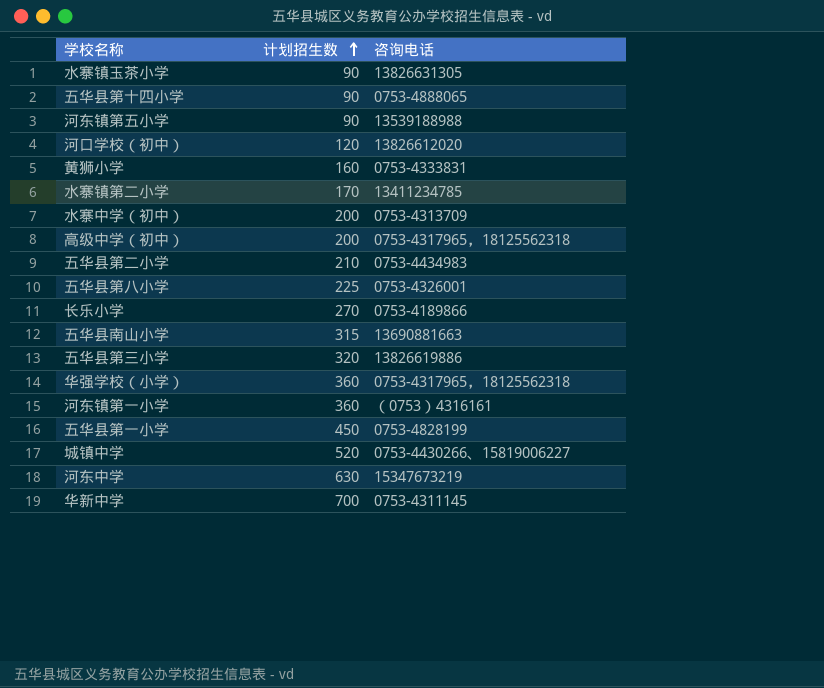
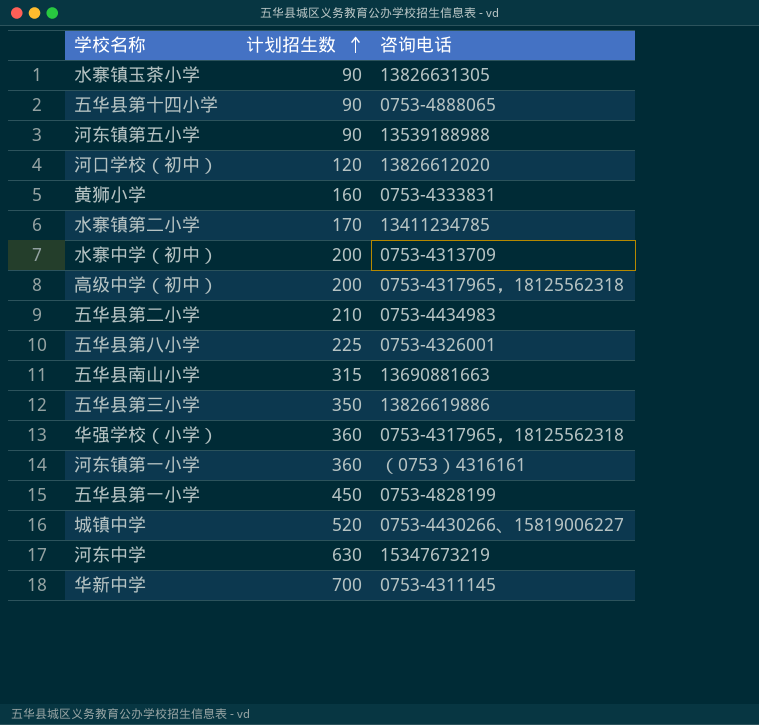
row 长乐小学: 270 | 0753-4189866 -> none
五华县第三小学 | 计划招生数: 320 -> 350

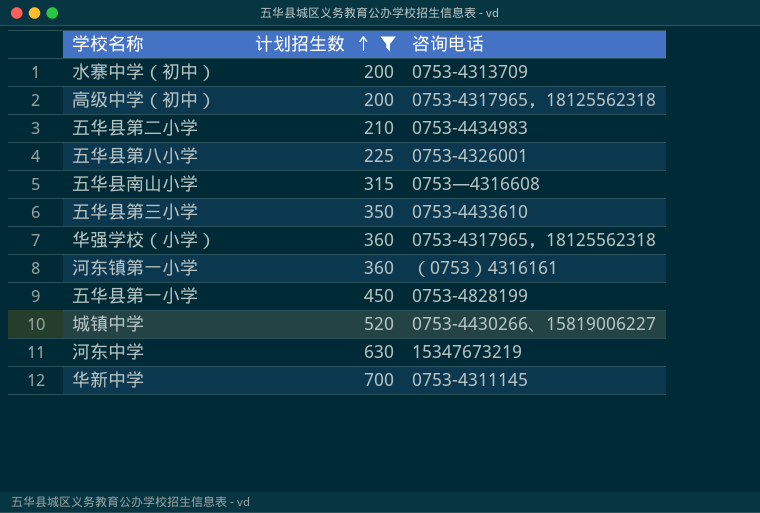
filter: none -> 计划招生数 >= 200
五华县南山小学 | 咨询电话: 13690881663 -> 0753—4316608
五华县第三小学 | 咨询电话: 13826619886 -> 0753-4433610

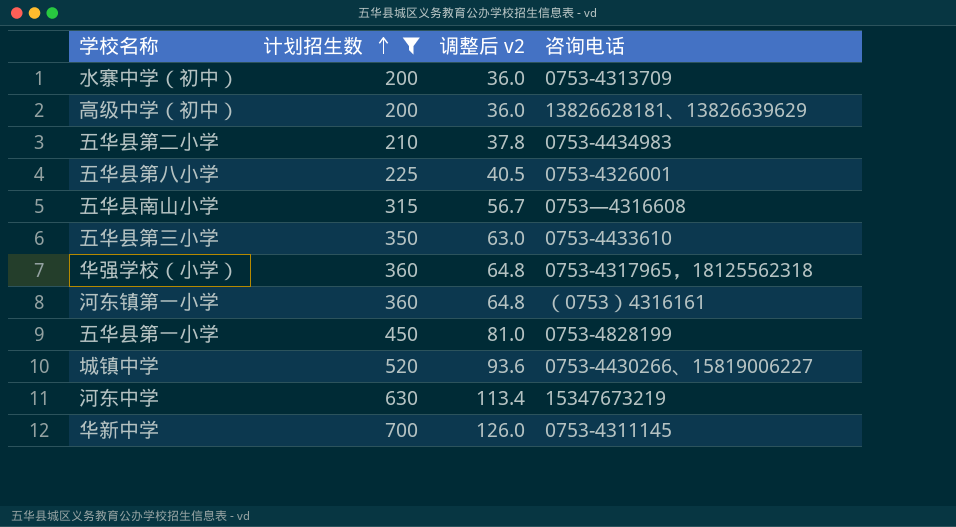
column 调整后 v2 | formula: none -> [计划招生数] * 0.18
高级中学（初中） | 咨询电话: 0753-4317965，18125562318 -> 13826628181、13826639629

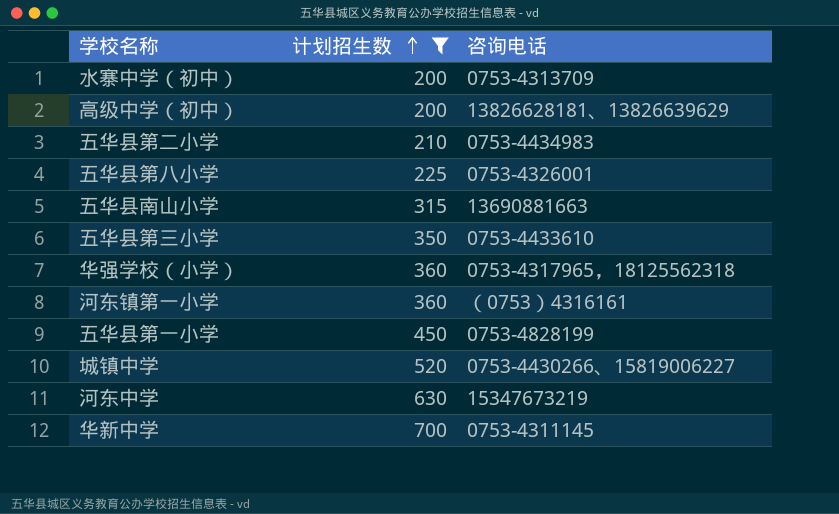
column 调整后 v2 | formula: [计划招生数] * 0.18 -> none
五华县南山小学 | 咨询电话: 0753—4316608 -> 13690881663

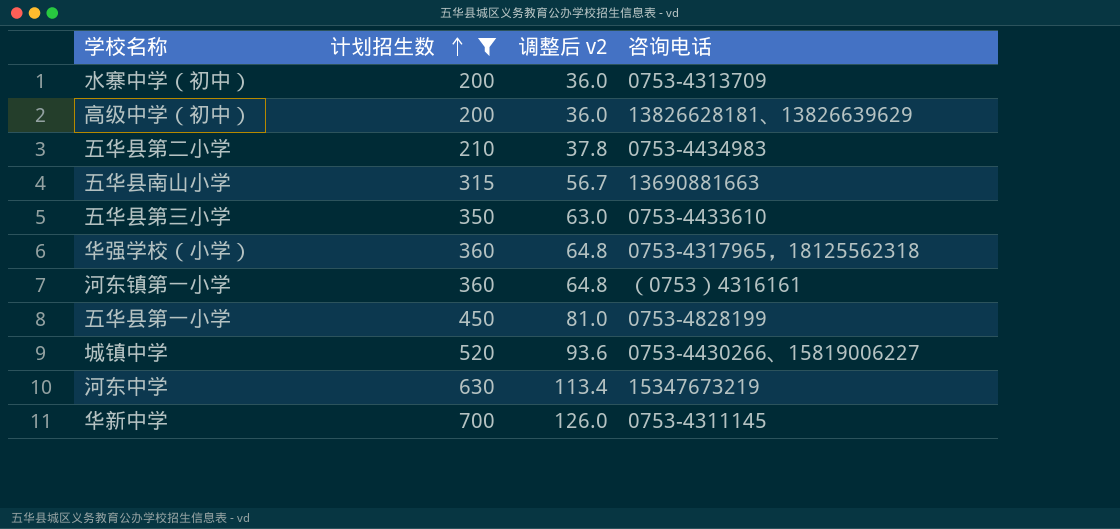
column 调整后 v2 | formula: none -> [计划招生数] * 0.18
row 五华县第八小学: 225 | 0753-4326001 -> none

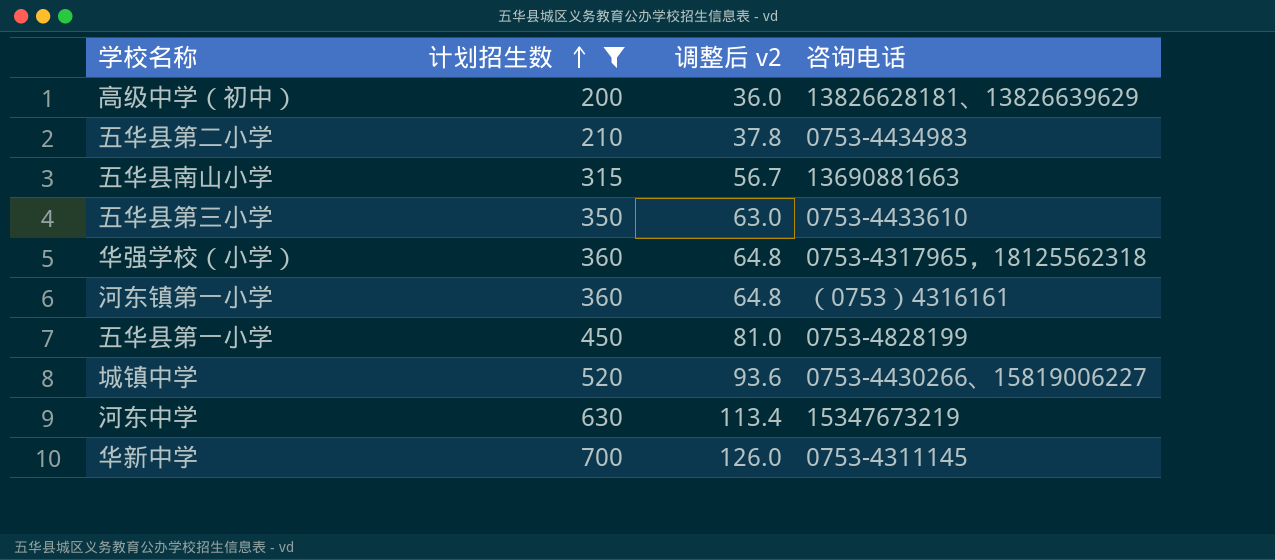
row 水寨中学（初中）: 200 | 36.0 | 0753-4313709 -> none

